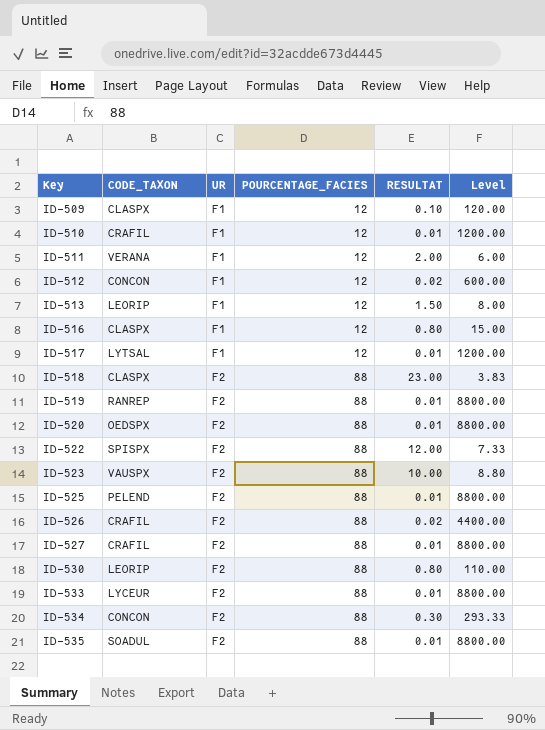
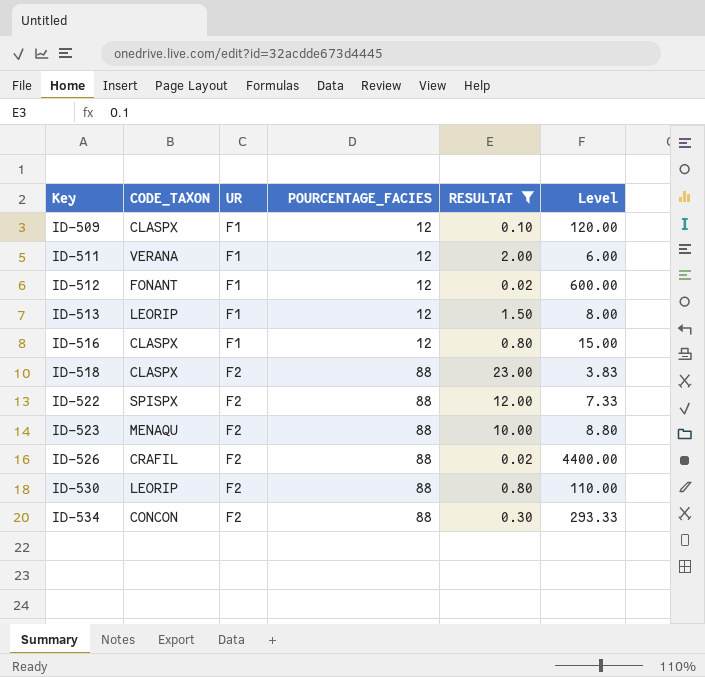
filter: none -> RESULTAT != 0.01
ID-512 | CODE_TAXON: CONCON -> FONANT
ID-523 | CODE_TAXON: VAUSPX -> MENAQU

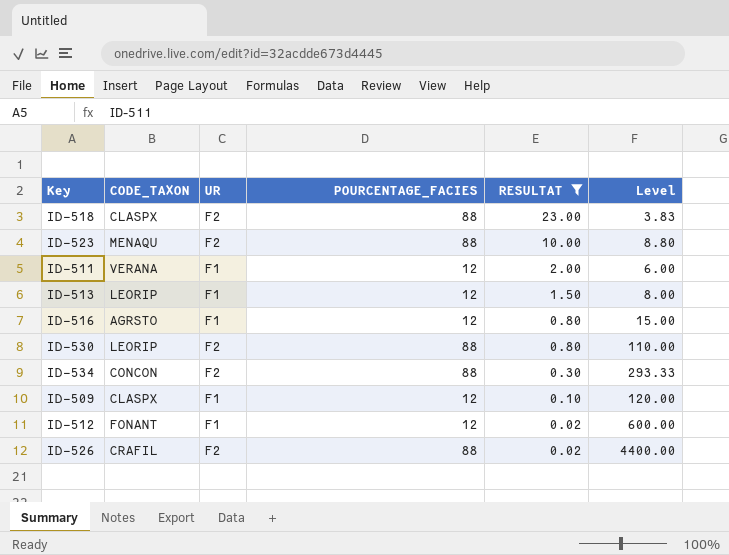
row order: Key ascending -> RESULTAT descending
row ID-522: SPISPX | F2 | 88 | 12.00 | 7.33 -> none
ID-516 | CODE_TAXON: CLASPX -> AGRSTO

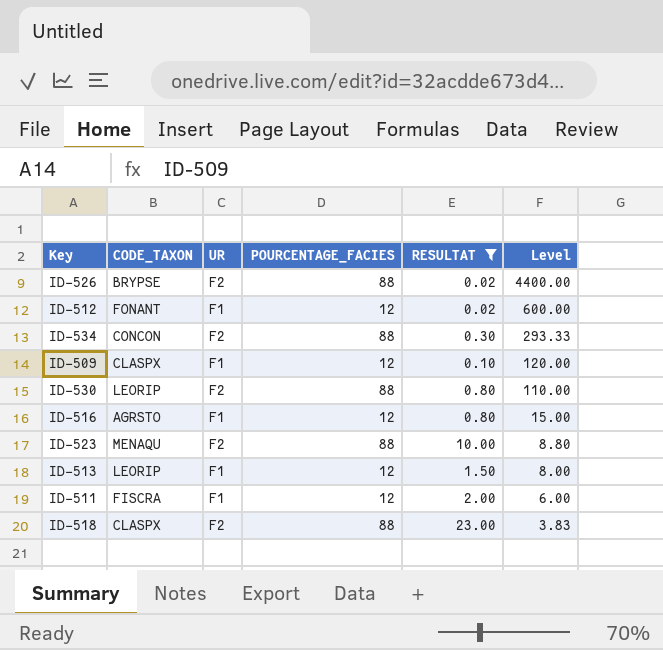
row order: RESULTAT descending -> Level descending
ID-526 | CODE_TAXON: CRAFIL -> BRYPSE
ID-511 | CODE_TAXON: VERANA -> FISCRA

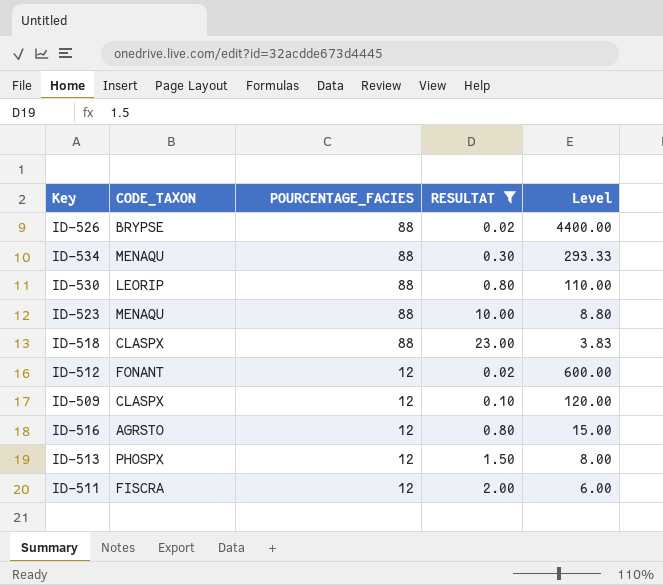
row order: Level descending -> POURCENTAGE_FACIES descending
column UR | position: 3 -> none
ID-534 | CODE_TAXON: CONCON -> MENAQU
ID-513 | CODE_TAXON: LEORIP -> PHOSPX

